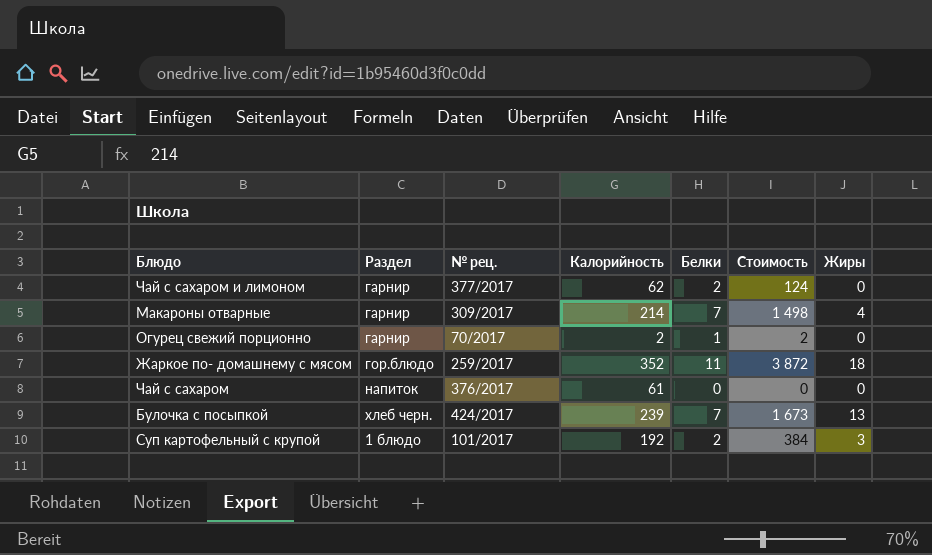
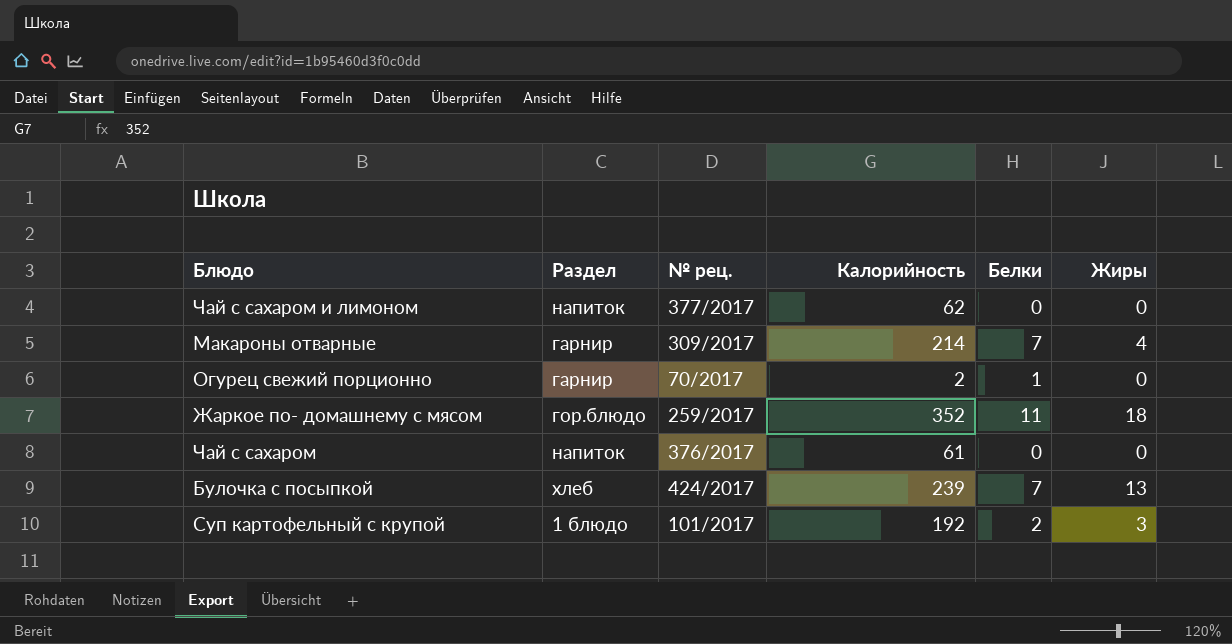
column Стоимость | formula: [Калорийность] * [Белки] -> none
Чай с сахаром и лимоном | Раздел: гарнир -> напиток
Чай с сахаром и лимоном | Белки: 2 -> 0
Булочка с посыпкой | Раздел: хлеб черн. -> хлеб

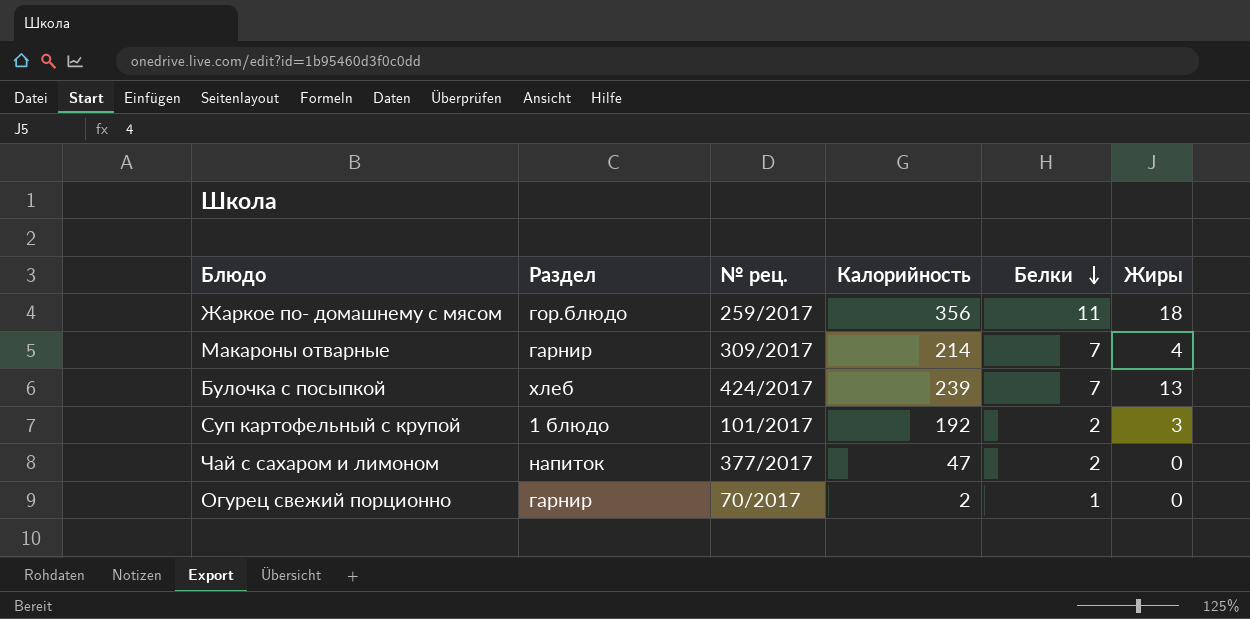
row order: none -> Белки descending
row Чай с сахаром: напиток | 376/2017 | 61 | 0 | 0 -> none
Жаркое по- домашнему с мясом | Калорийность: 352 -> 356
Чай с сахаром и лимоном | Калорийность: 62 -> 47
Чай с сахаром и лимоном | Белки: 0 -> 2

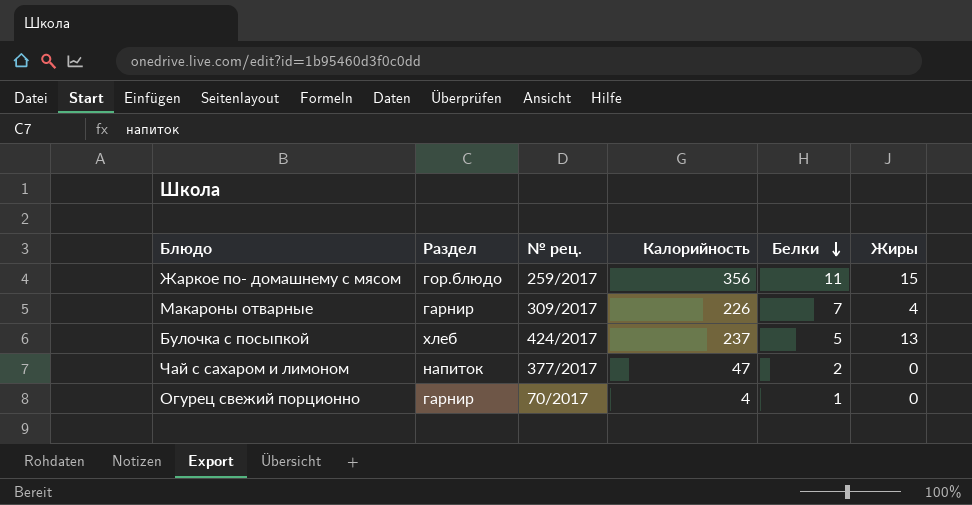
row Суп картофельный с крупой: 1 блюдо | 101/2017 | 192 | 2 | 3 -> none
Жаркое по- домашнему с мясом | Жиры: 18 -> 15
Макароны отварные | Калорийность: 214 -> 226
Булочка с посыпкой | Калорийность: 239 -> 237
Булочка с посыпкой | Белки: 7 -> 5
Огурец свежий порционно | Калорийность: 2 -> 4

